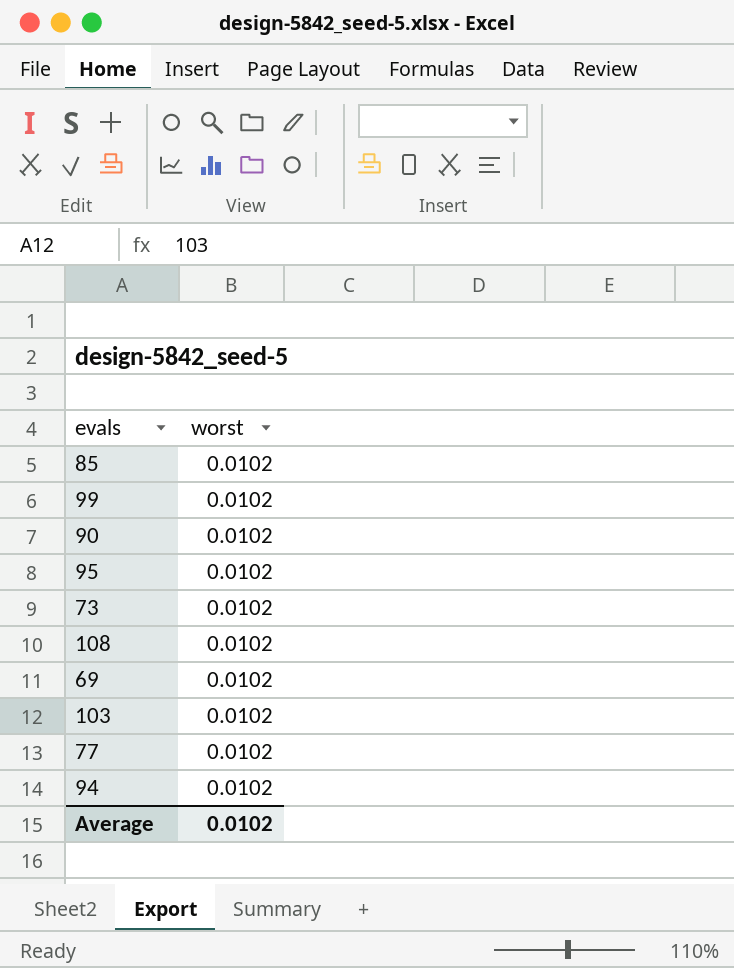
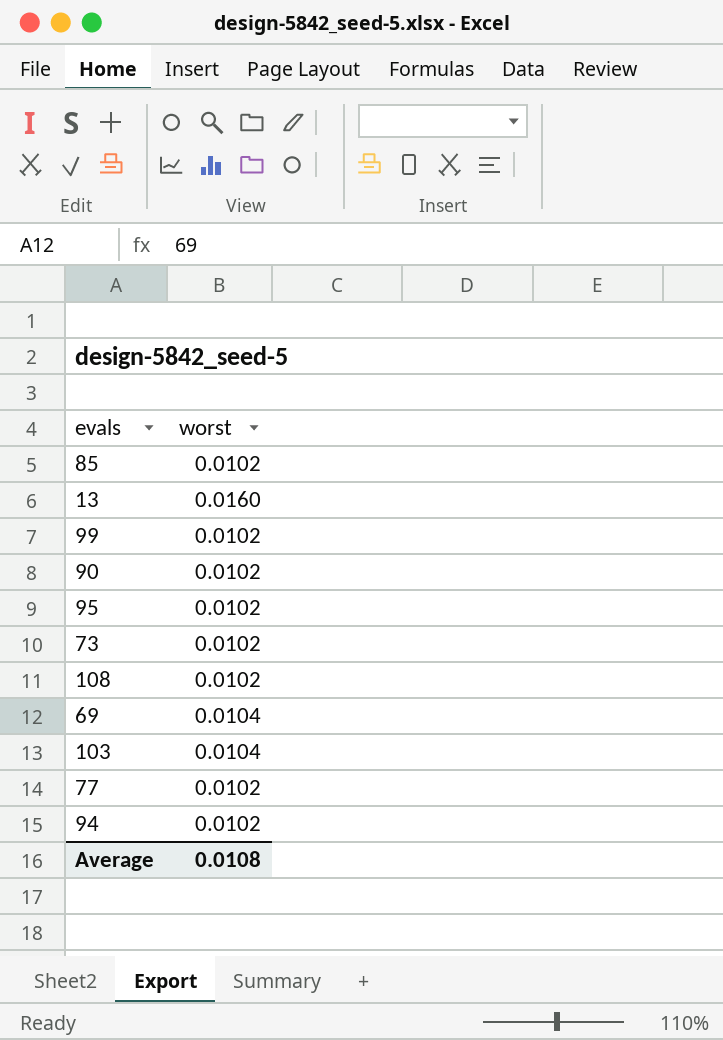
row 13: none -> 0.0160
69 | worst: 0.0102 -> 0.0104
103 | worst: 0.0102 -> 0.0104
Average | worst: 0.0102 -> 0.0108

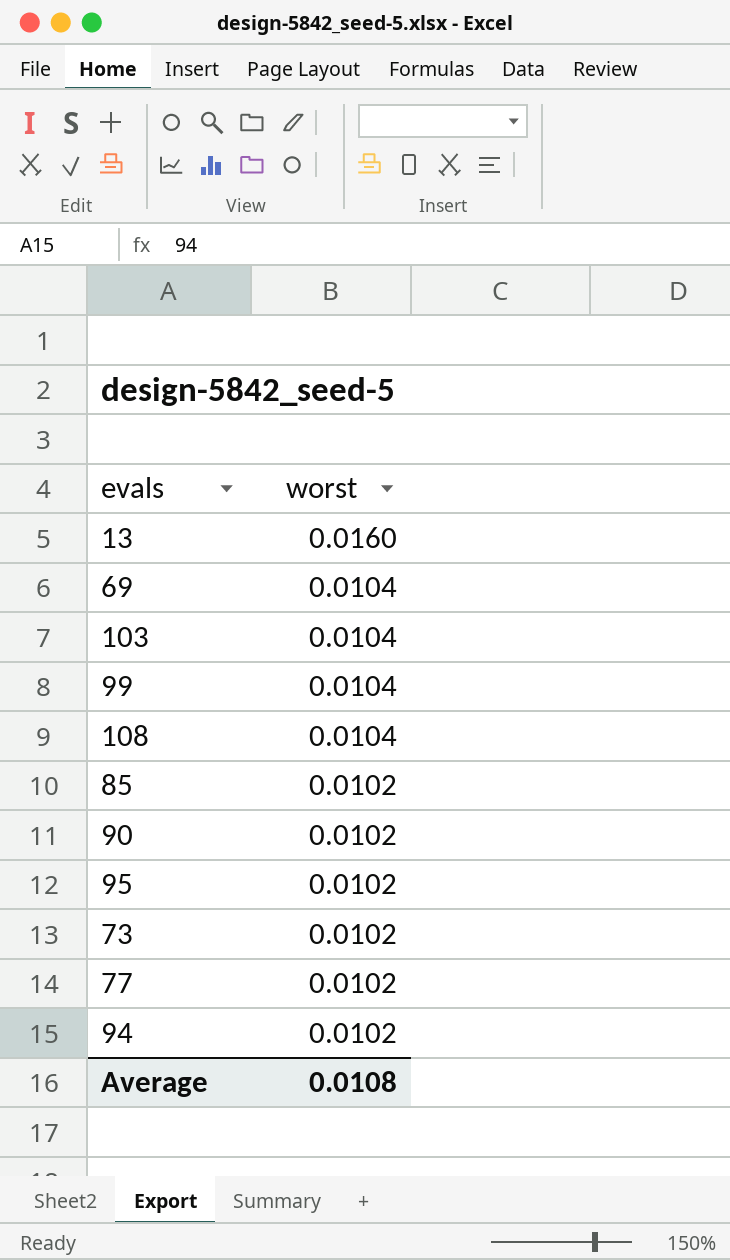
row order: none -> worst descending
99 | worst: 0.0102 -> 0.0104
108 | worst: 0.0102 -> 0.0104

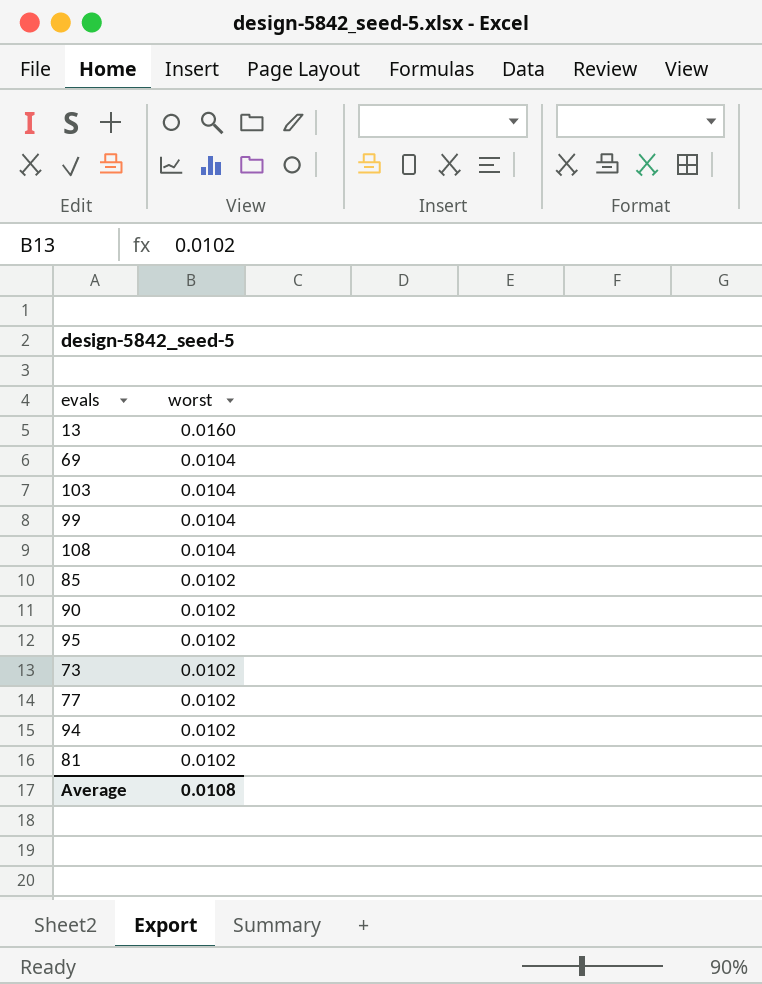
row 81: none -> 0.0102

